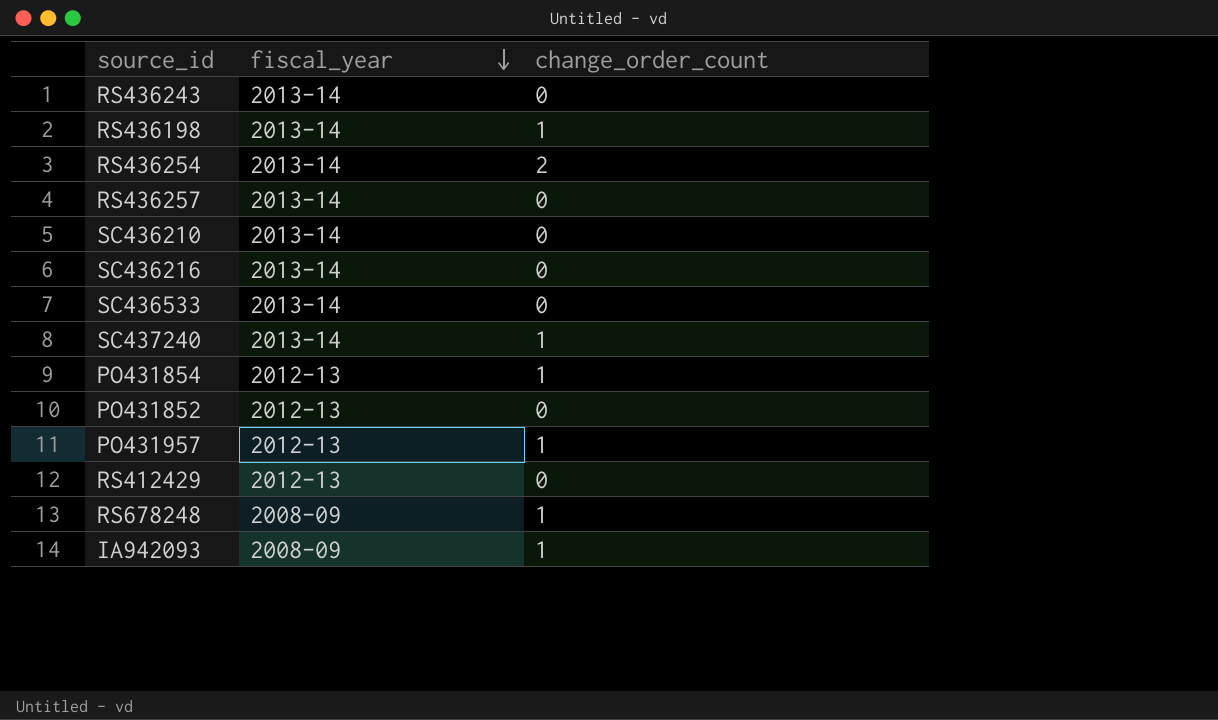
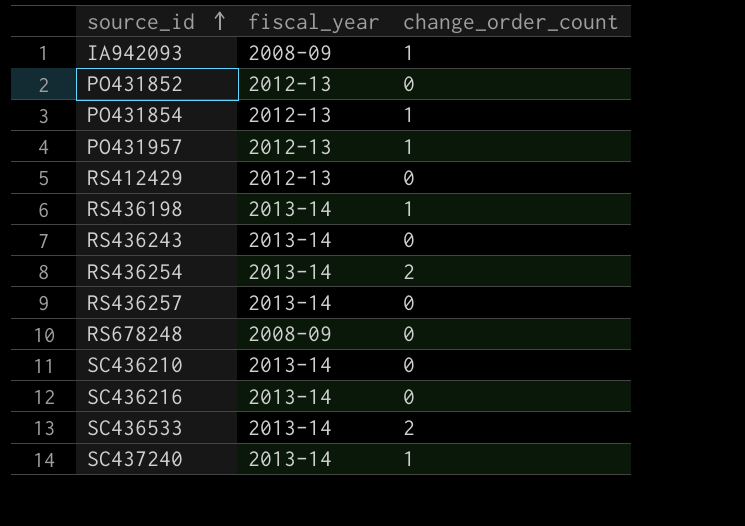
row order: fiscal_year descending -> source_id ascending
RS678248 | change_order_count: 1 -> 0
SC436533 | change_order_count: 0 -> 2

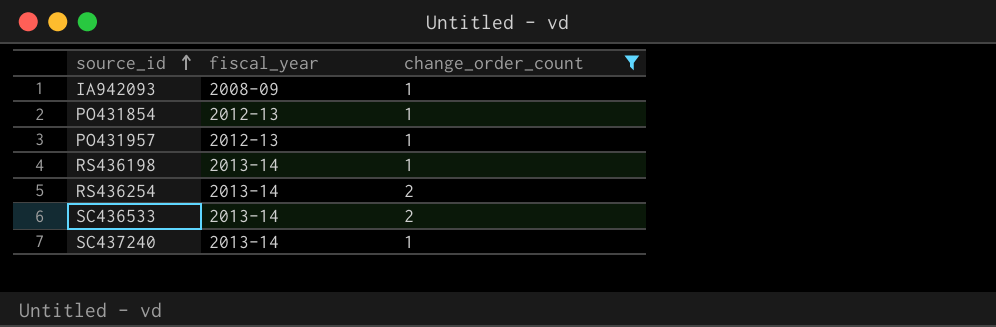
filter: none -> change_order_count != 0

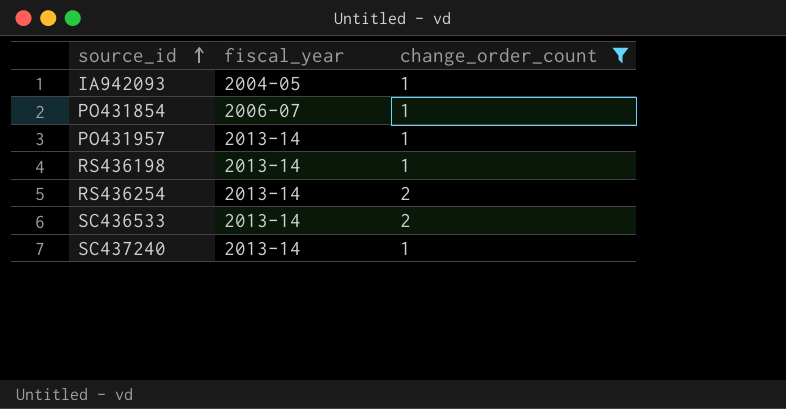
IA942093 | fiscal_year: 2008-09 -> 2004-05
PO431854 | fiscal_year: 2012-13 -> 2006-07
PO431957 | fiscal_year: 2012-13 -> 2013-14

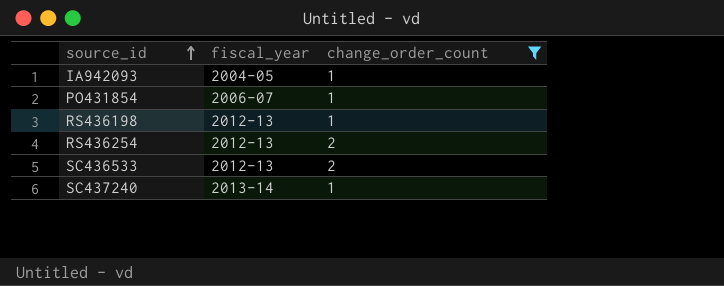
row PO431957: 2013-14 | 1 -> none
RS436198 | fiscal_year: 2013-14 -> 2012-13
RS436254 | fiscal_year: 2013-14 -> 2012-13
SC436533 | fiscal_year: 2013-14 -> 2012-13

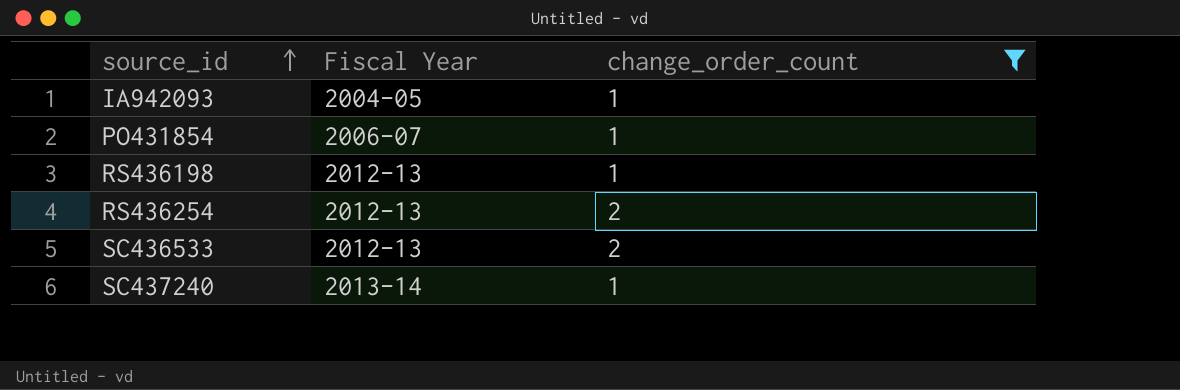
column name: fiscal_year -> Fiscal Year

